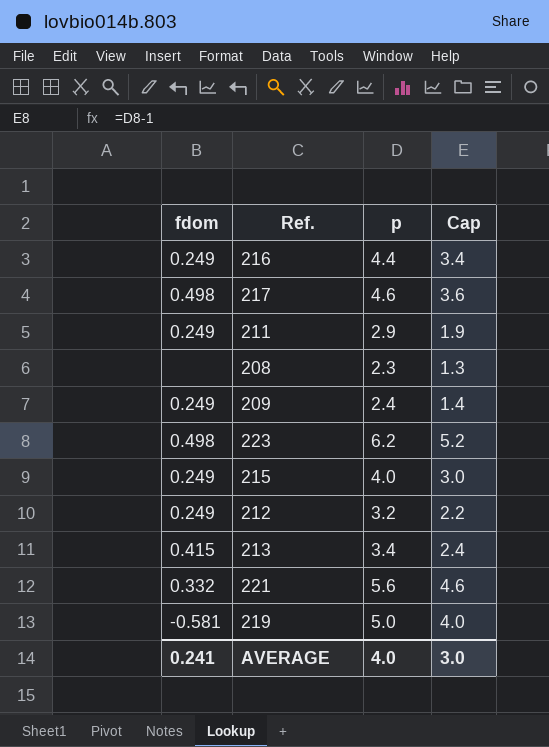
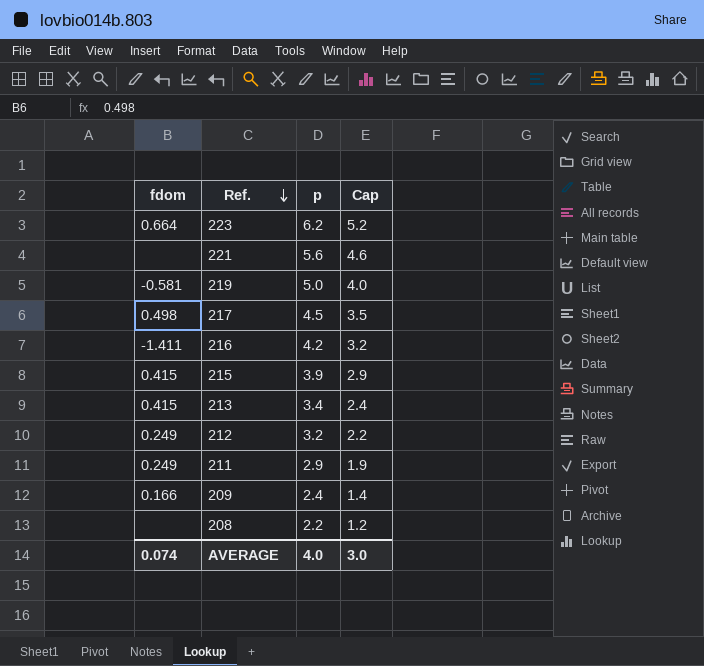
row order: none -> Ref. descending
223 | fdom: 0.498 -> 0.664
221 | fdom: 0.332 -> none
217 | p: 4.6 -> 4.5
217 | Cap: 3.6 -> 3.5
216 | fdom: 0.249 -> -1.411
216 | p: 4.4 -> 4.2
216 | Cap: 3.4 -> 3.2
215 | fdom: 0.249 -> 0.415
215 | p: 4.0 -> 3.9
215 | Cap: 3.0 -> 2.9
209 | fdom: 0.249 -> 0.166
208 | p: 2.3 -> 2.2
208 | Cap: 1.3 -> 1.2
AVERAGE | fdom: 0.241 -> 0.074

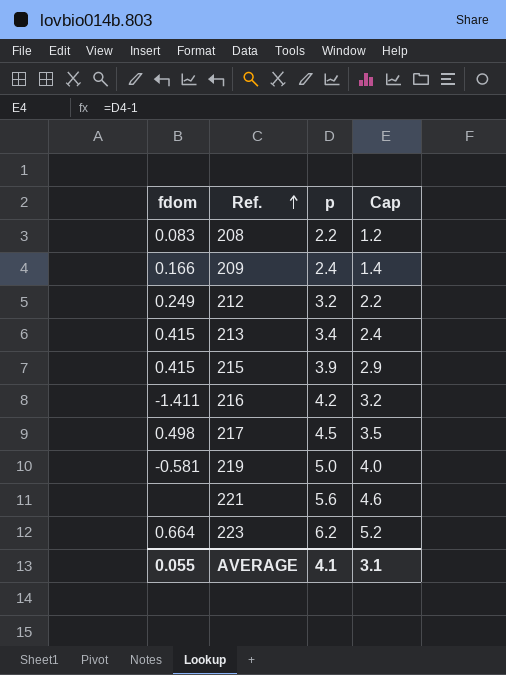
row order: Ref. descending -> Ref. ascending
row 211: 0.249 | 2.9 | 1.9 -> none
208 | fdom: none -> 0.083
AVERAGE | fdom: 0.074 -> 0.055
AVERAGE | p: 4.0 -> 4.1
AVERAGE | Cap: 3.0 -> 3.1

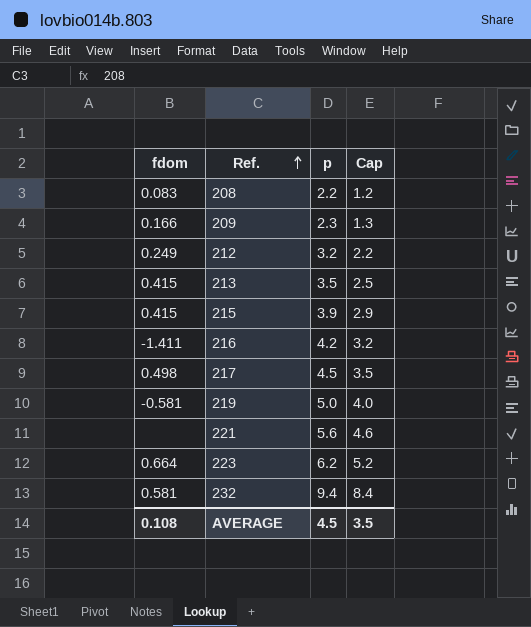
209 | p: 2.4 -> 2.3
209 | Cap: 1.4 -> 1.3
213 | p: 3.4 -> 3.5
213 | Cap: 2.4 -> 2.5
row 232: none -> 0.581 | 9.4 | 8.4
AVERAGE | fdom: 0.055 -> 0.108
AVERAGE | p: 4.1 -> 4.5
AVERAGE | Cap: 3.1 -> 3.5

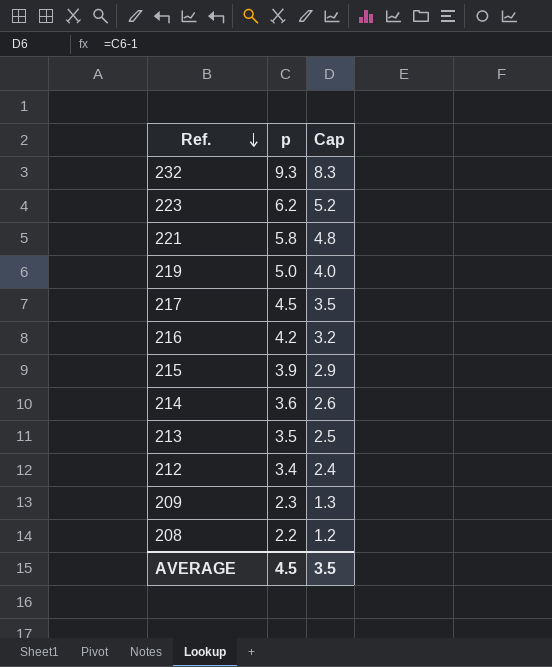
row order: Ref. ascending -> Ref. descending
column fdom | position: 1 -> none
232 | p: 9.4 -> 9.3
232 | Cap: 8.4 -> 8.3
221 | p: 5.6 -> 5.8
221 | Cap: 4.6 -> 4.8
row 214: none -> 3.6 | 2.6
212 | p: 3.2 -> 3.4
212 | Cap: 2.2 -> 2.4

